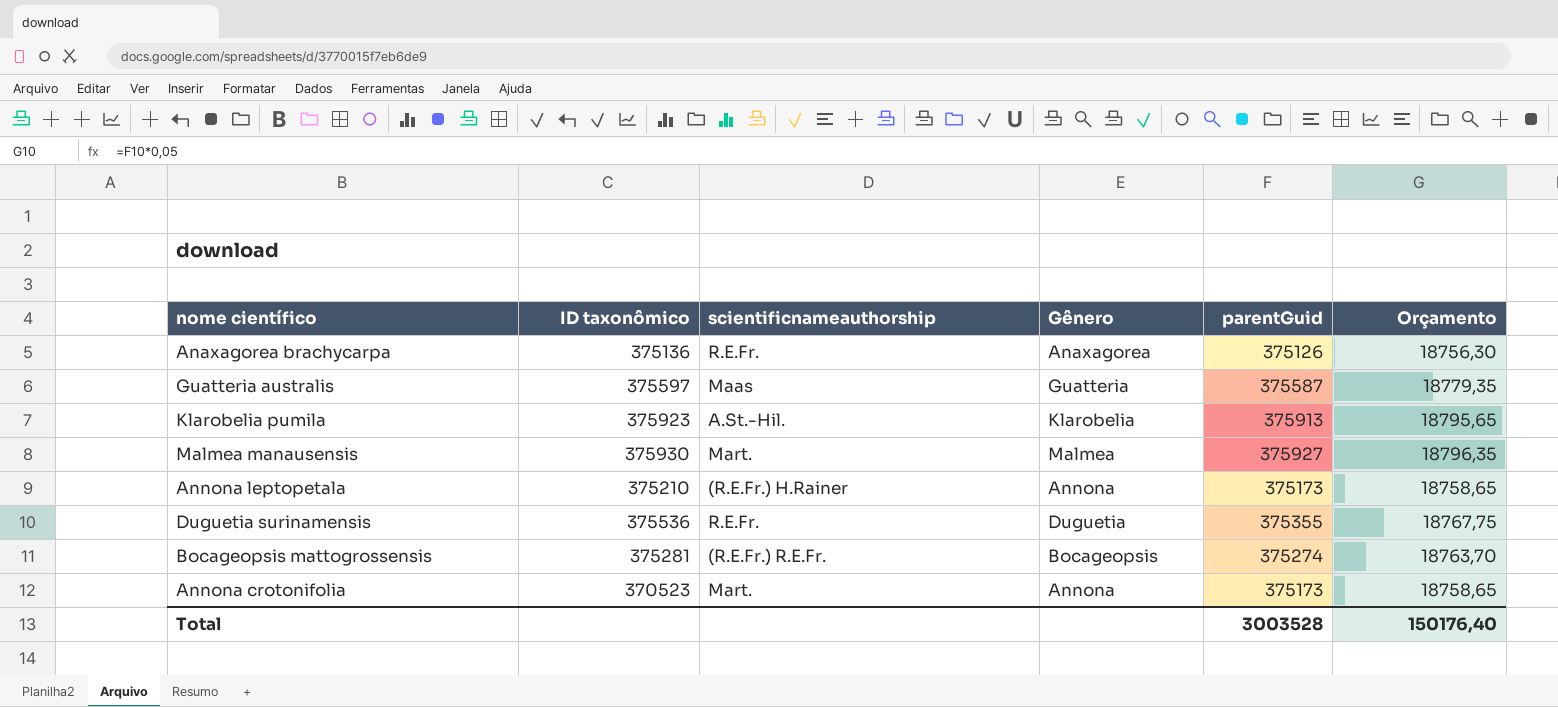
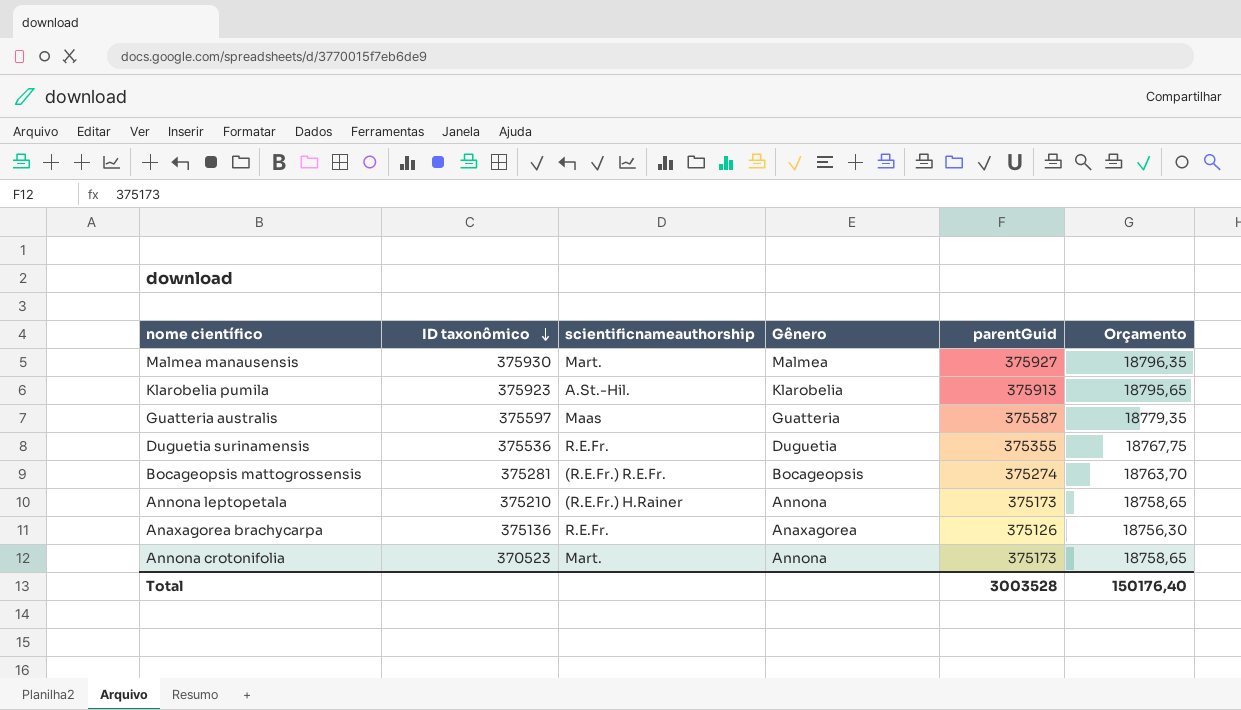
row order: none -> ID taxonômico descending

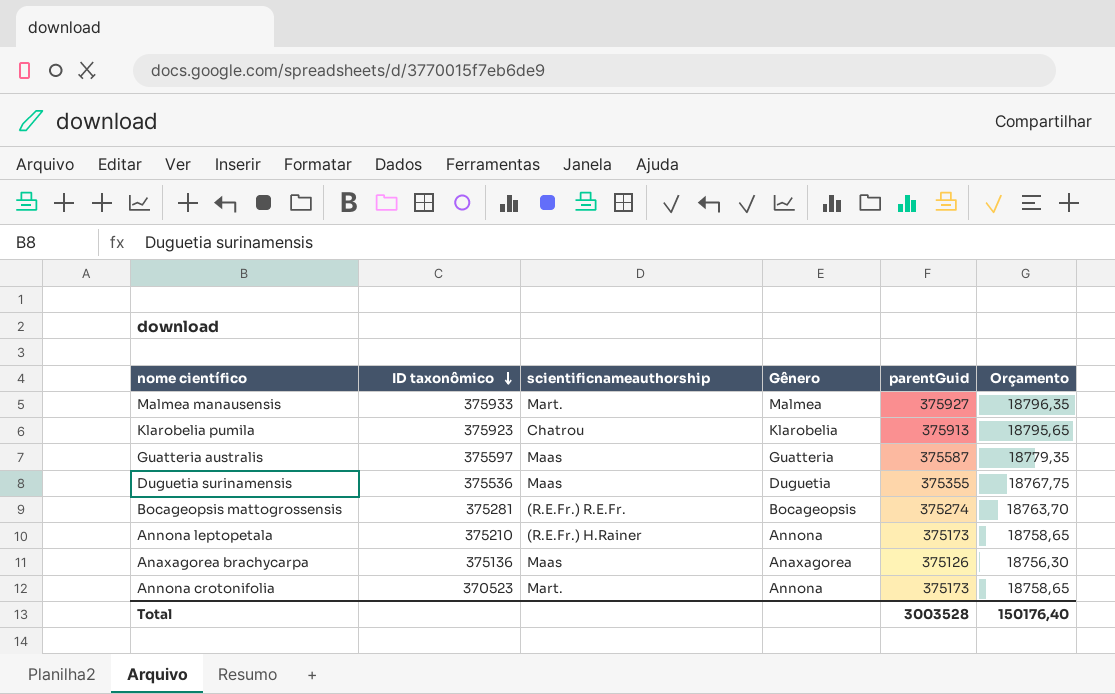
Malmea manausensis | ID taxonômico: 375930 -> 375933
Klarobelia pumila | scientificnameauthorship: A.St.-Hil. -> Chatrou
Duguetia surinamensis | scientificnameauthorship: R.E.Fr. -> Maas
Anaxagorea brachycarpa | scientificnameauthorship: R.E.Fr. -> Maas

